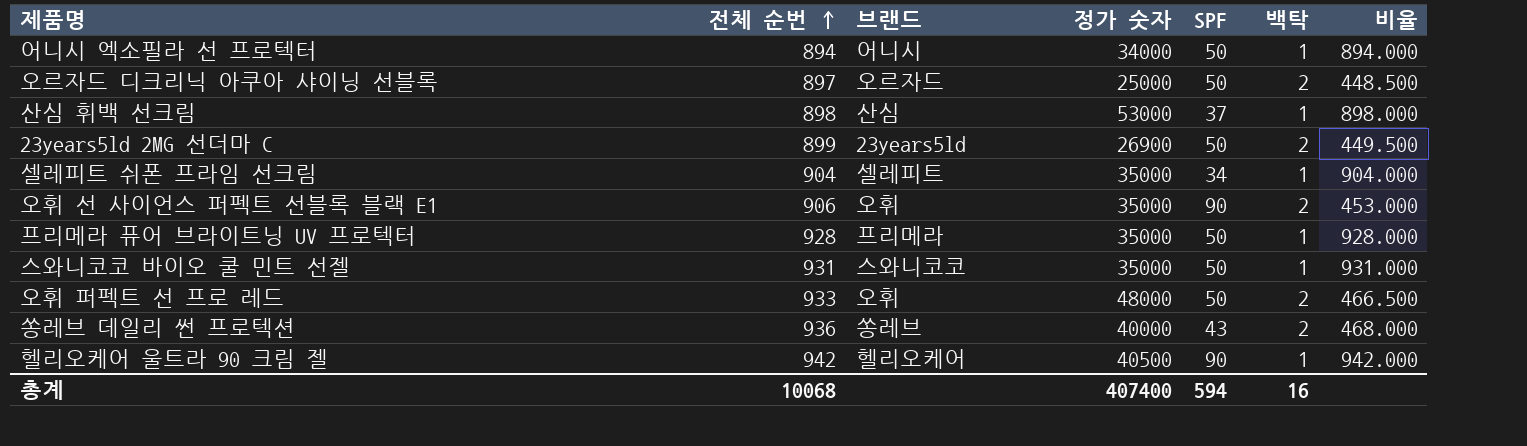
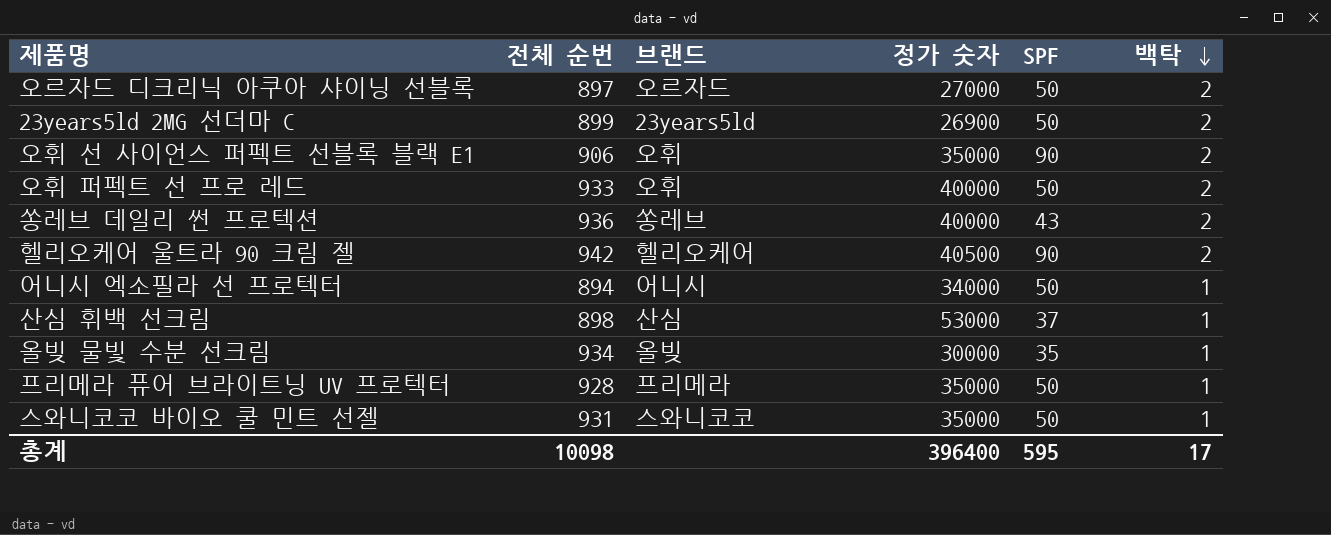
row order: 전체 순번 ascending -> 백탁 descending
column 비율 | formula: [전체 순번] / [백탁] -> none
row 셀레피트 쉬폰 프라임 선크림: 904 | 셀레피트 | 35000 | 34 | 1 | 904.000 -> none
오르자드 디크리닉 아쿠아 샤이닝 선블록 | 정가 숫자: 25000 -> 27000
오휘 퍼펙트 선 프로 레드 | 정가 숫자: 48000 -> 40000
헬리오케어 울트라 90 크림 젤 | 백탁: 1 -> 2
row 올빚 물빛 수분 선크림: none -> 934 | 올빚 | 30000 | 35 | 1
총계 | 전체 순번: 10068 -> 10098
총계 | 정가 숫자: 407400 -> 396400
총계 | SPF: 594 -> 595
총계 | 백탁: 16 -> 17

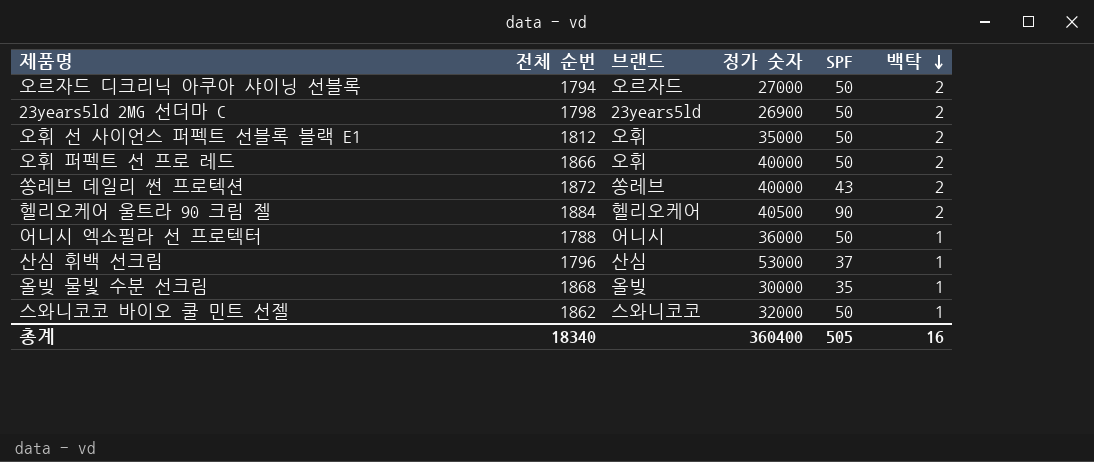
row 프리메라 퓨어 브라이트닝 UV 프로텍터: 928 | 프리메라 | 35000 | 50 | 1 -> none
오르자드 디크리닉 아쿠아 샤이닝 선블록 | 전체 순번: 897 -> 1794
23years5ld 2MG 선더마 C | 전체 순번: 899 -> 1798
오휘 선 사이언스 퍼펙트 선블록 블랙 E1 | 전체 순번: 906 -> 1812
오휘 선 사이언스 퍼펙트 선블록 블랙 E1 | SPF: 90 -> 50
오휘 퍼펙트 선 프로 레드 | 전체 순번: 933 -> 1866
쏭레브 데일리 썬 프로텍션 | 전체 순번: 936 -> 1872
헬리오케어 울트라 90 크림 젤 | 전체 순번: 942 -> 1884
어니시 엑소필라 선 프로텍터 | 전체 순번: 894 -> 1788
어니시 엑소필라 선 프로텍터 | 정가 숫자: 34000 -> 36000
산심 휘백 선크림 | 전체 순번: 898 -> 1796
올빚 물빛 수분 선크림 | 전체 순번: 934 -> 1868
스와니코코 바이오 쿨 민트 선젤 | 전체 순번: 931 -> 1862
스와니코코 바이오 쿨 민트 선젤 | 정가 숫자: 35000 -> 32000
총계 | 전체 순번: 10098 -> 18340
총계 | 정가 숫자: 396400 -> 360400
총계 | SPF: 595 -> 505
총계 | 백탁: 17 -> 16

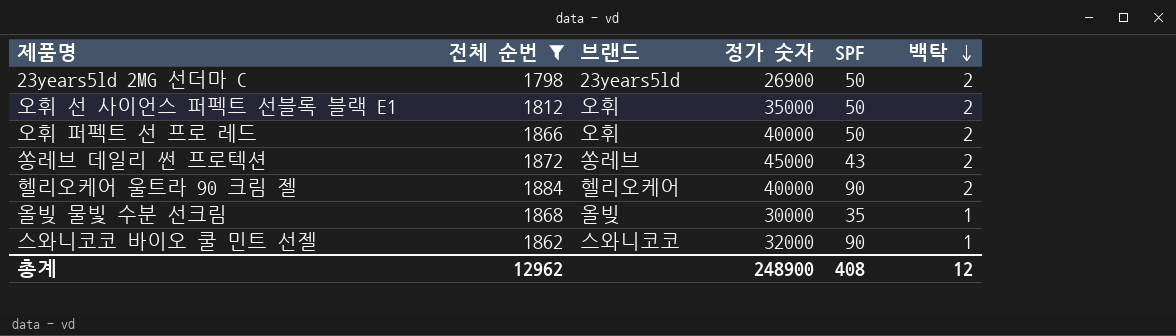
filter: none -> 전체 순번 >= 1798
쏭레브 데일리 썬 프로텍션 | 정가 숫자: 40000 -> 45000
헬리오케어 울트라 90 크림 젤 | 정가 숫자: 40500 -> 40000
스와니코코 바이오 쿨 민트 선젤 | SPF: 50 -> 90
총계 | 전체 순번: 18340 -> 12962
총계 | 정가 숫자: 360400 -> 248900
총계 | SPF: 505 -> 408
총계 | 백탁: 16 -> 12

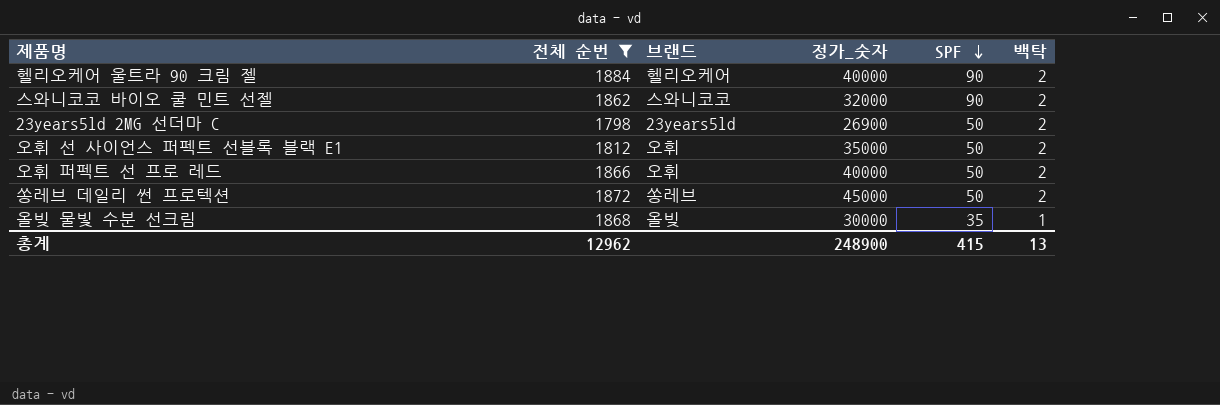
row order: 백탁 descending -> SPF descending
column name: 정가 숫자 -> 정가_숫자
스와니코코 바이오 쿨 민트 선젤 | 백탁: 1 -> 2
쏭레브 데일리 썬 프로텍션 | SPF: 43 -> 50
총계 | SPF: 408 -> 415
총계 | 백탁: 12 -> 13

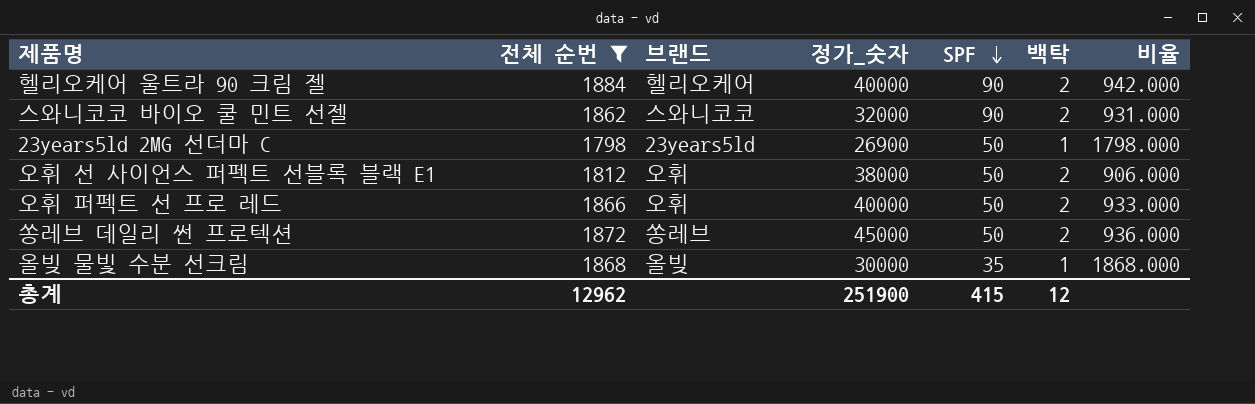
column 비율 | formula: none -> [전체 순번] / [백탁]
23years5ld 2MG 선더마 C | 백탁: 2 -> 1
오휘 선 사이언스 퍼펙트 선블록 블랙 E1 | 정가_숫자: 35000 -> 38000
총계 | 정가_숫자: 248900 -> 251900
총계 | 백탁: 13 -> 12

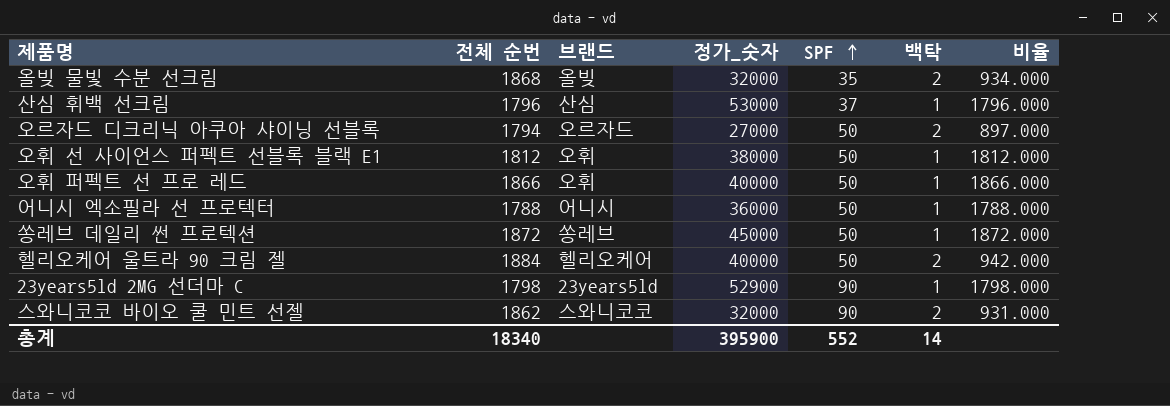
filter: 전체 순번 >= 1798 -> none
row order: SPF descending -> SPF ascending
올빚 물빛 수분 선크림 | 정가_숫자: 30000 -> 32000
올빚 물빛 수분 선크림 | 백탁: 1 -> 2
올빚 물빛 수분 선크림 | 비율: 1868.000 -> 934.000
오휘 선 사이언스 퍼펙트 선블록 블랙 E1 | 백탁: 2 -> 1
오휘 선 사이언스 퍼펙트 선블록 블랙 E1 | 비율: 906.000 -> 1812.000
오휘 퍼펙트 선 프로 레드 | 백탁: 2 -> 1
오휘 퍼펙트 선 프로 레드 | 비율: 933.000 -> 1866.000
쏭레브 데일리 썬 프로텍션 | 백탁: 2 -> 1
쏭레브 데일리 썬 프로텍션 | 비율: 936.000 -> 1872.000
헬리오케어 울트라 90 크림 젤 | SPF: 90 -> 50
23years5ld 2MG 선더마 C | 정가_숫자: 26900 -> 52900
23years5ld 2MG 선더마 C | SPF: 50 -> 90
총계 | 전체 순번: 12962 -> 18340
총계 | 정가_숫자: 251900 -> 395900
총계 | SPF: 415 -> 552
총계 | 백탁: 12 -> 14

